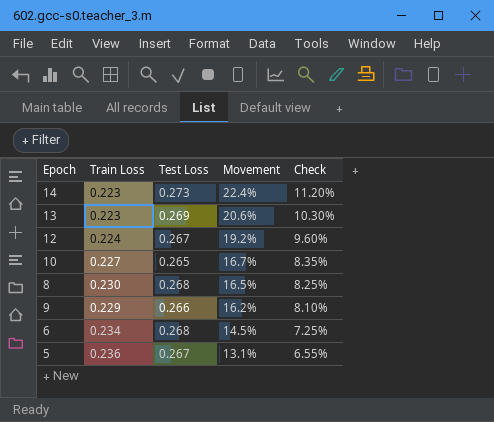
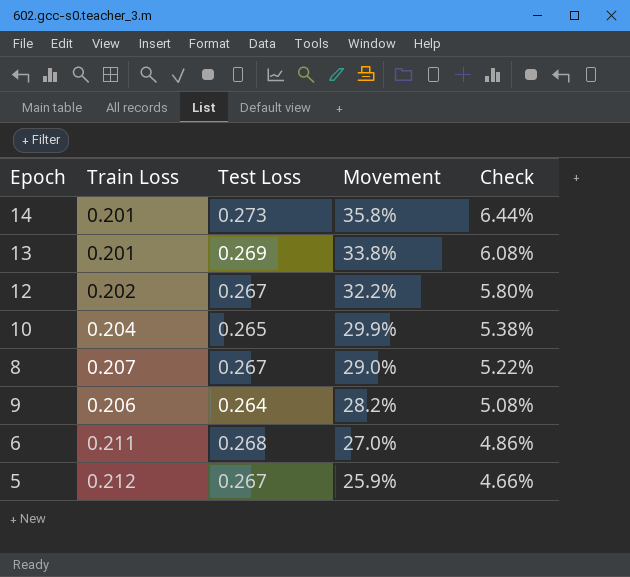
column Check | formula: [Movement] * 0.5 -> [Movement] * 0.18
14 | Train Loss: 0.223 -> 0.201
14 | Movement: 22.4% -> 35.8%
13 | Train Loss: 0.223 -> 0.201
13 | Movement: 20.6% -> 33.8%
12 | Train Loss: 0.224 -> 0.202
12 | Movement: 19.2% -> 32.2%
10 | Train Loss: 0.227 -> 0.204
10 | Movement: 16.7% -> 29.9%
8 | Train Loss: 0.230 -> 0.207
8 | Test Loss: 0.268 -> 0.267
8 | Movement: 16.5% -> 29.0%
9 | Train Loss: 0.229 -> 0.206
9 | Test Loss: 0.266 -> 0.264
9 | Movement: 16.2% -> 28.2%
6 | Train Loss: 0.234 -> 0.211
6 | Movement: 14.5% -> 27.0%
5 | Train Loss: 0.236 -> 0.212
5 | Movement: 13.1% -> 25.9%

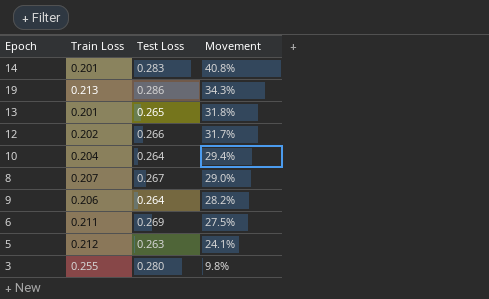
column Check | formula: [Movement] * 0.18 -> none
14 | Test Loss: 0.273 -> 0.283
14 | Movement: 35.8% -> 40.8%
row 19: none -> 0.213 | 0.286 | 34.3%
13 | Test Loss: 0.269 -> 0.265
13 | Movement: 33.8% -> 31.8%
12 | Test Loss: 0.267 -> 0.266
12 | Movement: 32.2% -> 31.7%
10 | Test Loss: 0.265 -> 0.264
10 | Movement: 29.9% -> 29.4%
6 | Test Loss: 0.268 -> 0.269
6 | Movement: 27.0% -> 27.5%
5 | Test Loss: 0.267 -> 0.263
5 | Movement: 25.9% -> 24.1%
row 3: none -> 0.255 | 0.280 | 9.8%

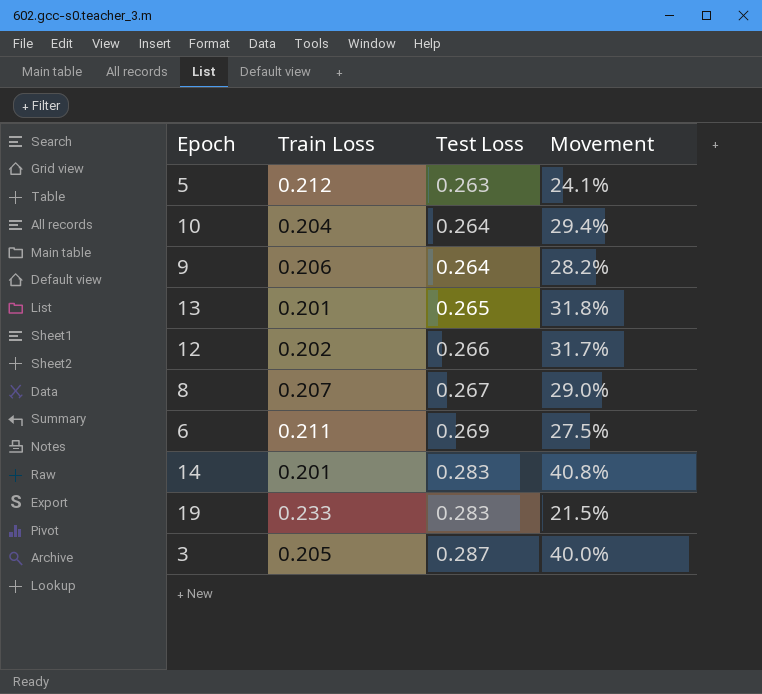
row order: Movement descending -> Test Loss ascending
19 | Train Loss: 0.213 -> 0.233
19 | Test Loss: 0.286 -> 0.283
19 | Movement: 34.3% -> 21.5%
3 | Train Loss: 0.255 -> 0.205
3 | Test Loss: 0.280 -> 0.287
3 | Movement: 9.8% -> 40.0%

